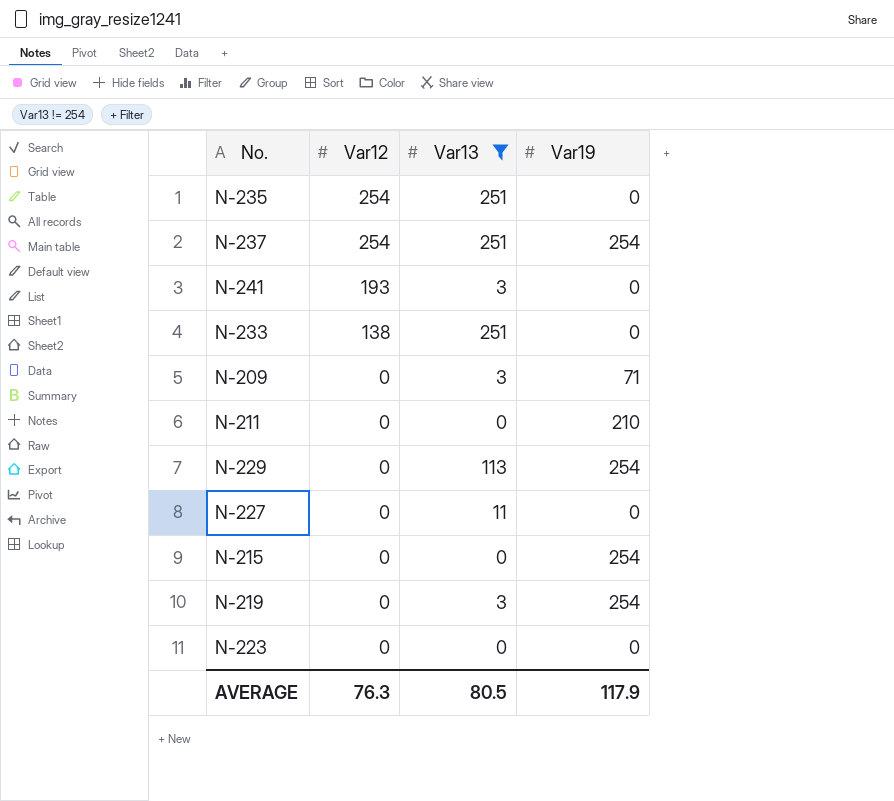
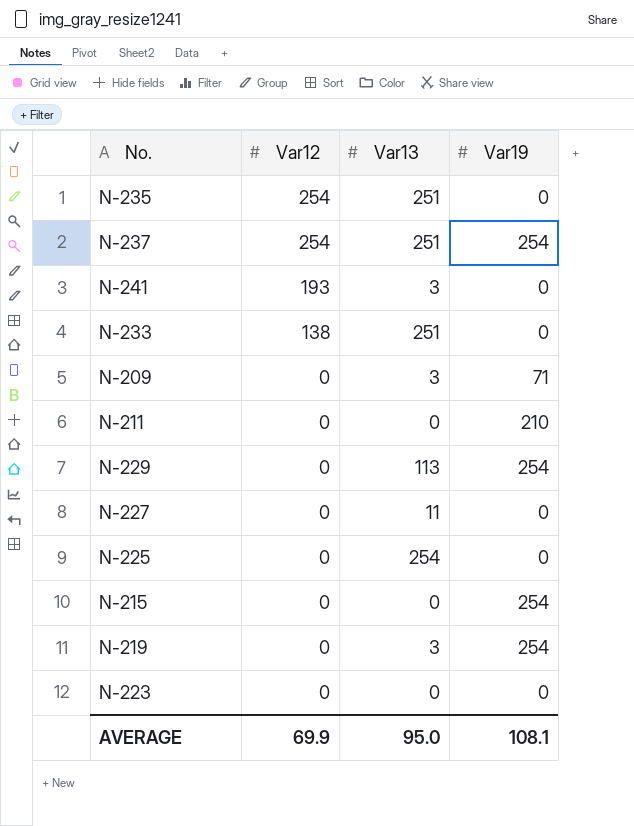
filter: Var13 != 254 -> none
AVERAGE | Var12: 76.3 -> 69.9
AVERAGE | Var13: 80.5 -> 95.0
AVERAGE | Var19: 117.9 -> 108.1

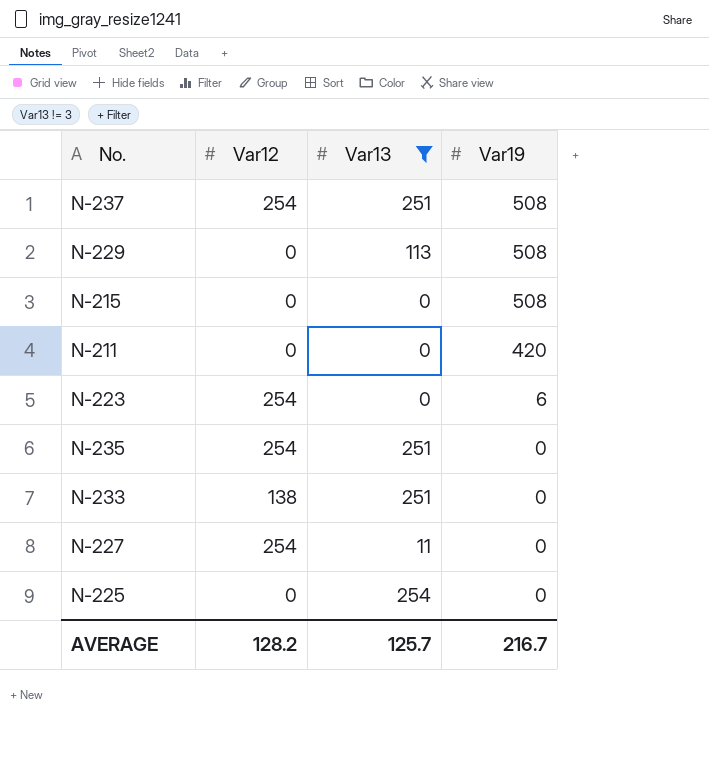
filter: none -> Var13 != 3
row order: Var12 descending -> Var19 descending
N-237 | Var19: 254 -> 508
N-229 | Var19: 254 -> 508
N-215 | Var19: 254 -> 508
N-211 | Var19: 210 -> 420
N-223 | Var12: 0 -> 254
N-223 | Var19: 0 -> 6
N-227 | Var12: 0 -> 254
AVERAGE | Var12: 69.9 -> 128.2
AVERAGE | Var13: 95.0 -> 125.7
AVERAGE | Var19: 108.1 -> 216.7

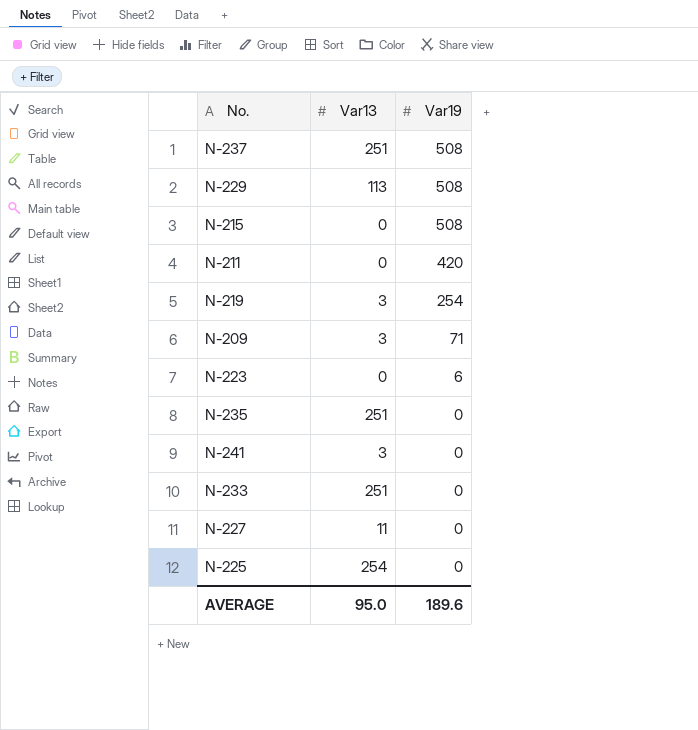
filter: Var13 != 3 -> none
column Var12 | position: 2 -> none
AVERAGE | Var13: 125.7 -> 95.0
AVERAGE | Var19: 216.7 -> 189.6

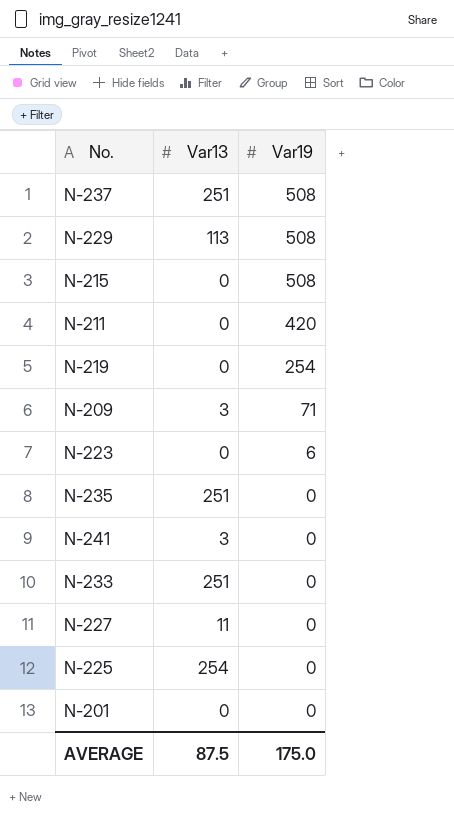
N-219 | Var13: 3 -> 0
row N-201: none -> 0 | 0
AVERAGE | Var13: 95.0 -> 87.5
AVERAGE | Var19: 189.6 -> 175.0

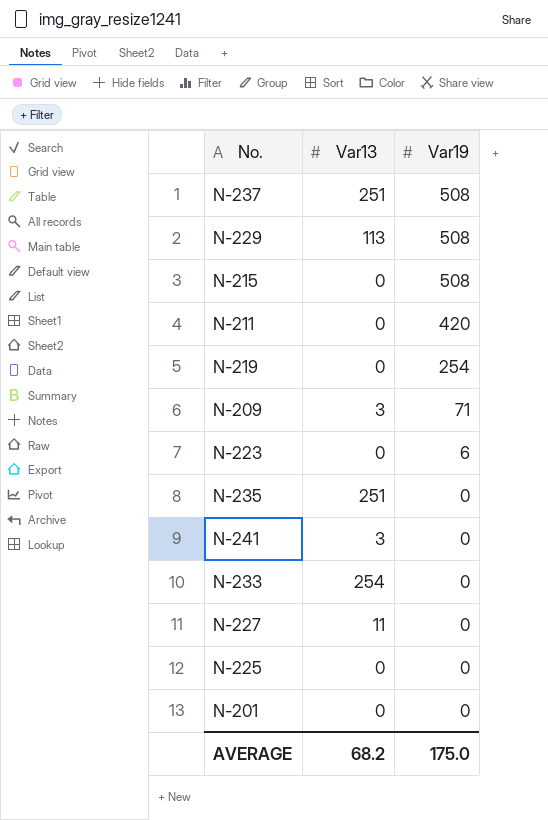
N-233 | Var13: 251 -> 254
N-225 | Var13: 254 -> 0
AVERAGE | Var13: 87.5 -> 68.2

